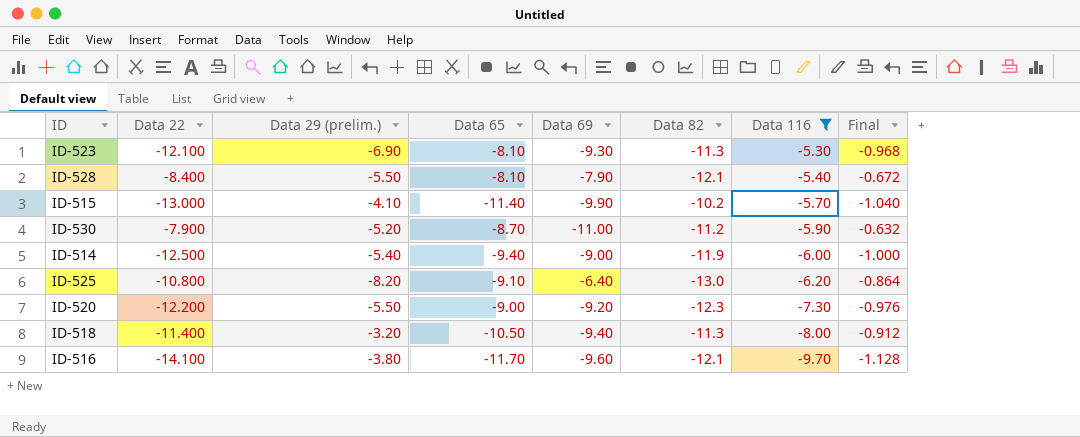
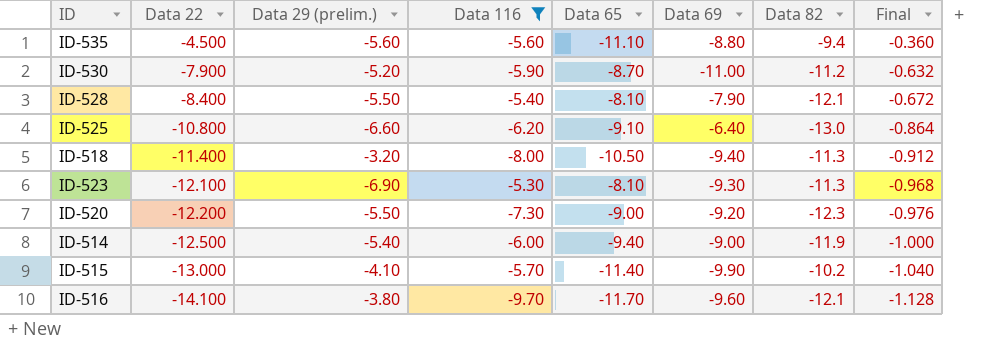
row order: Data 116 descending -> Data 22 descending
column Data 116 | position: 7 -> 4
row ID-535: none -> -4.500 | -5.60 | -5.60 | -11.10 | -8.80 | -9.4 | -0.360
ID-525 | Data 29 (prelim.): -8.20 -> -6.60

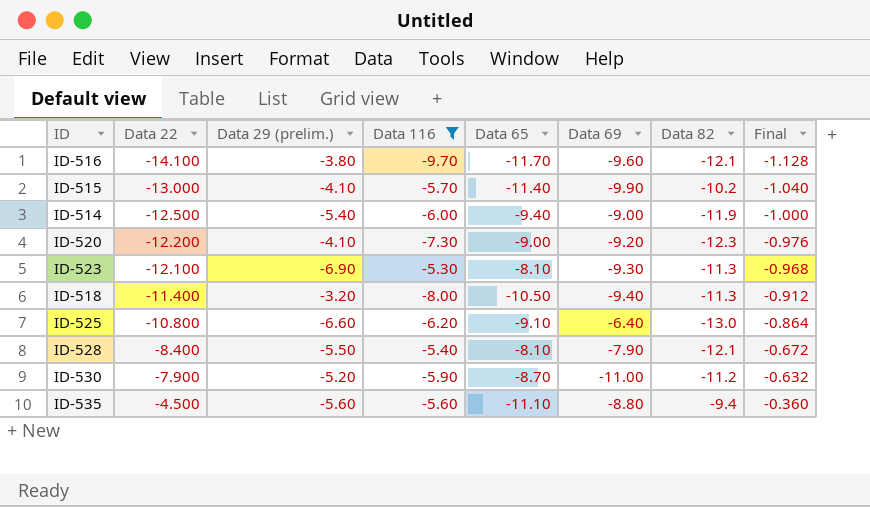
row order: Data 22 descending -> Data 22 ascending
ID-520 | Data 29 (prelim.): -5.50 -> -4.10

